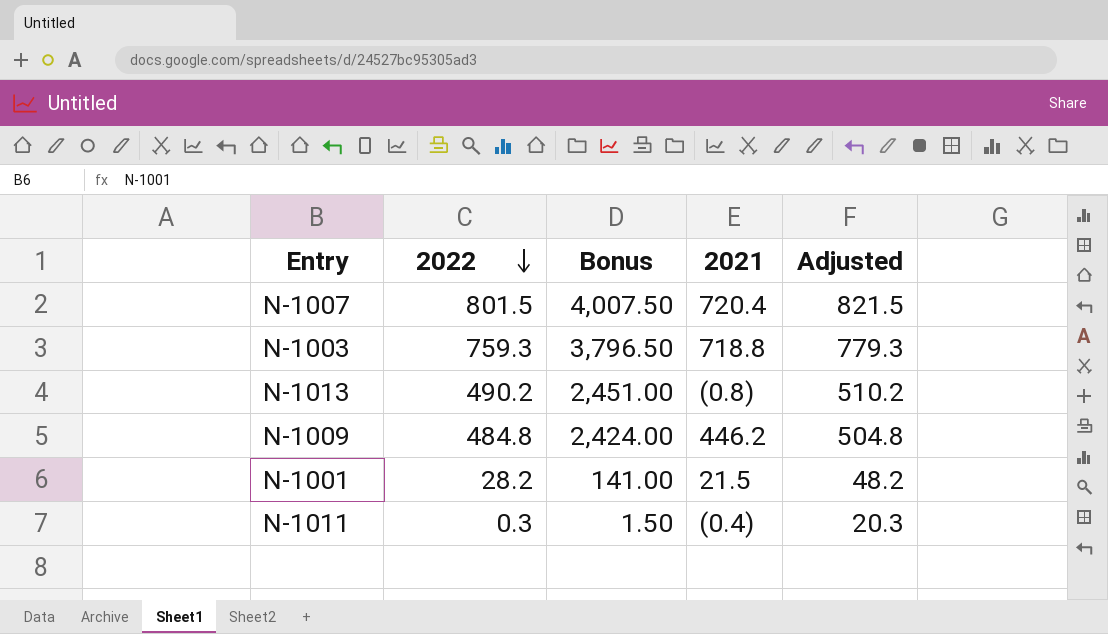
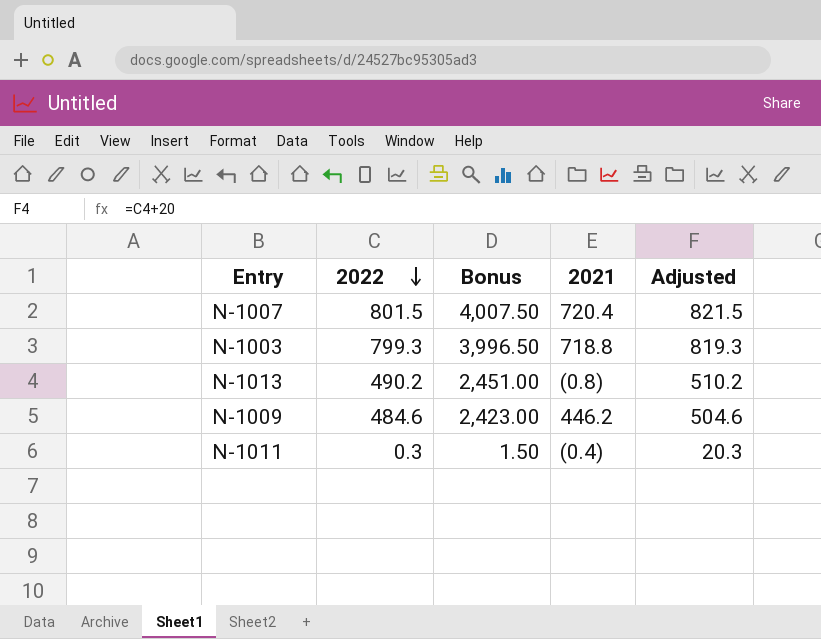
row N-1001: 28.2 | 141.00 | 21.5 | 48.2 -> none
N-1003 | 2022: 759.3 -> 799.3
N-1003 | Bonus: 3,796.50 -> 3,996.50
N-1003 | Adjusted: 779.3 -> 819.3
N-1009 | 2022: 484.8 -> 484.6
N-1009 | Bonus: 2,424.00 -> 2,423.00
N-1009 | Adjusted: 504.8 -> 504.6

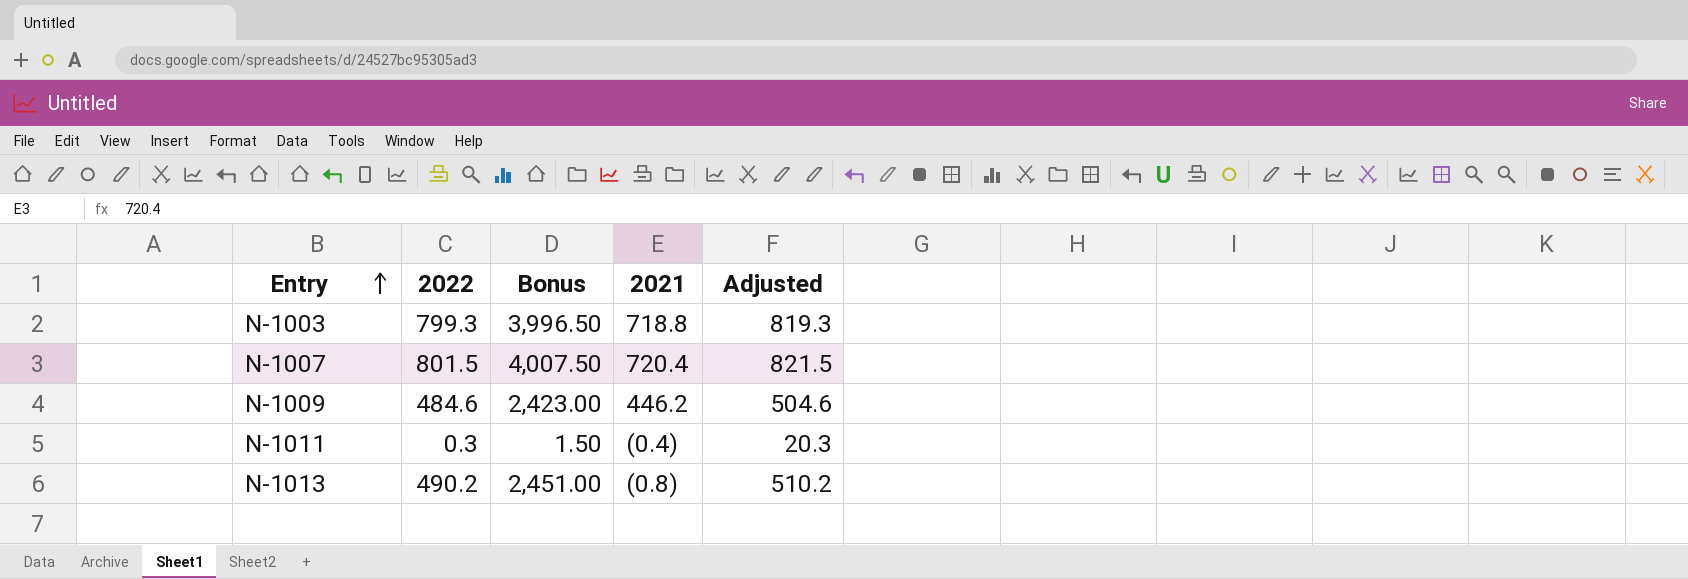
row order: 2022 descending -> Entry ascending

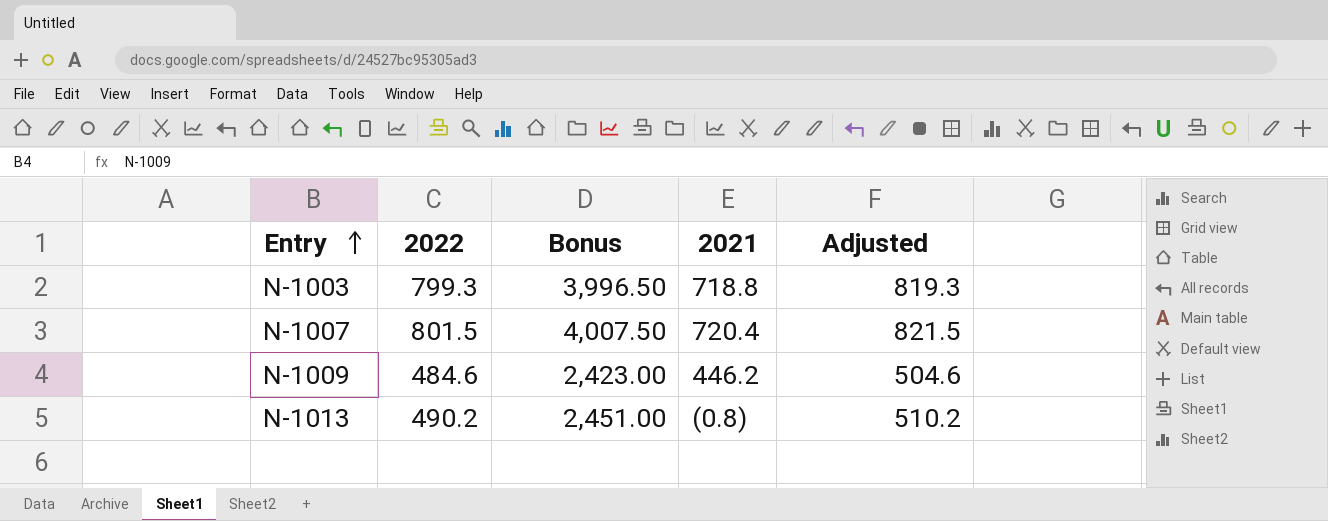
row N-1011: 0.3 | 1.50 | (0.4) | 20.3 -> none

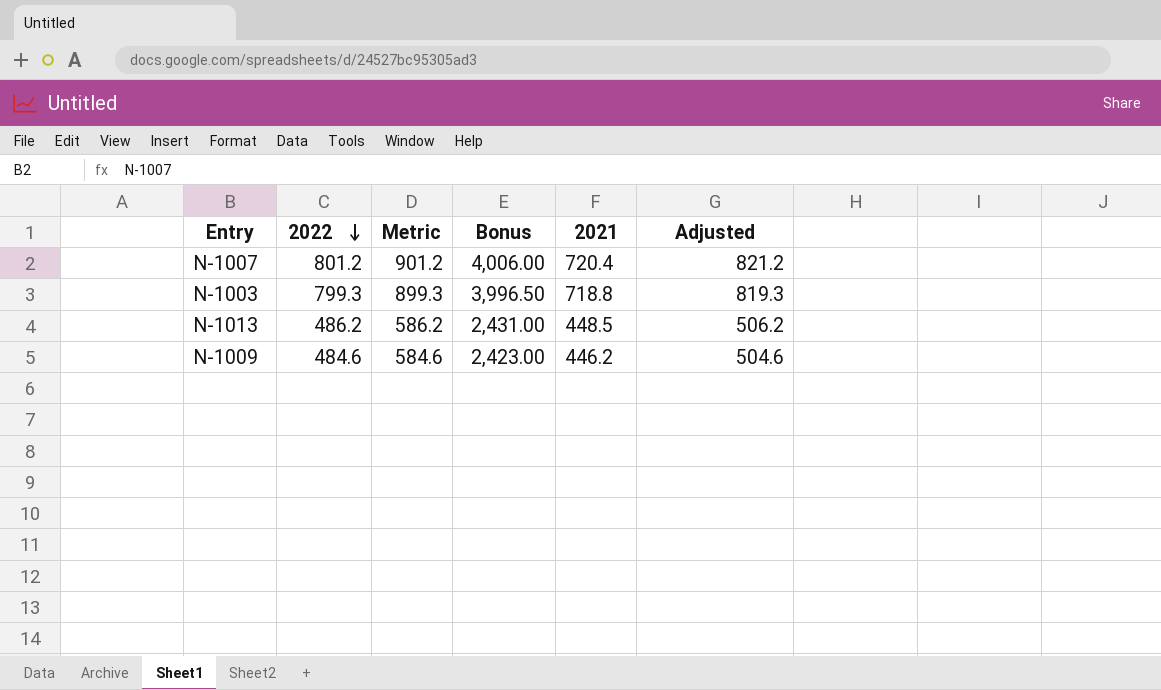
row order: Entry ascending -> 2022 descending
column Metric | formula: none -> [2022] + 100
N-1007 | 2022: 801.5 -> 801.2
N-1007 | Bonus: 4,007.50 -> 4,006.00
N-1007 | Adjusted: 821.5 -> 821.2
N-1013 | 2022: 490.2 -> 486.2
N-1013 | Bonus: 2,451.00 -> 2,431.00
N-1013 | 2021: (0.8) -> 448.5
N-1013 | Adjusted: 510.2 -> 506.2

